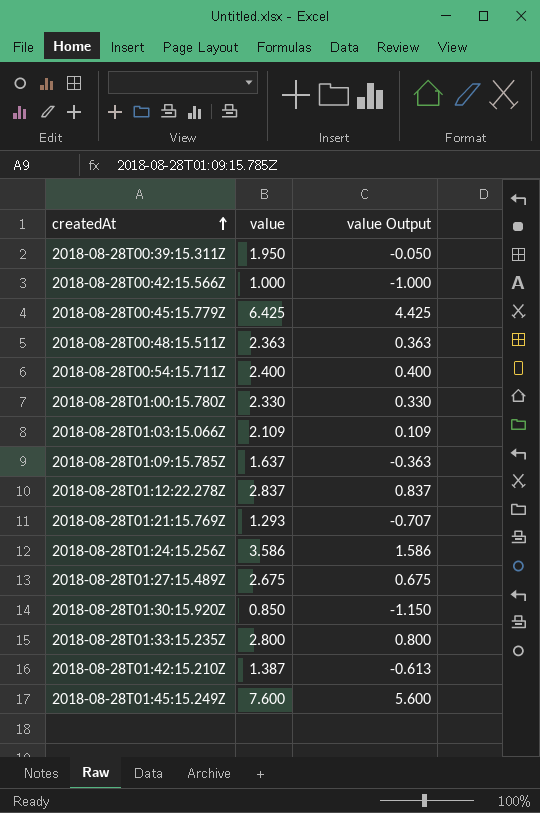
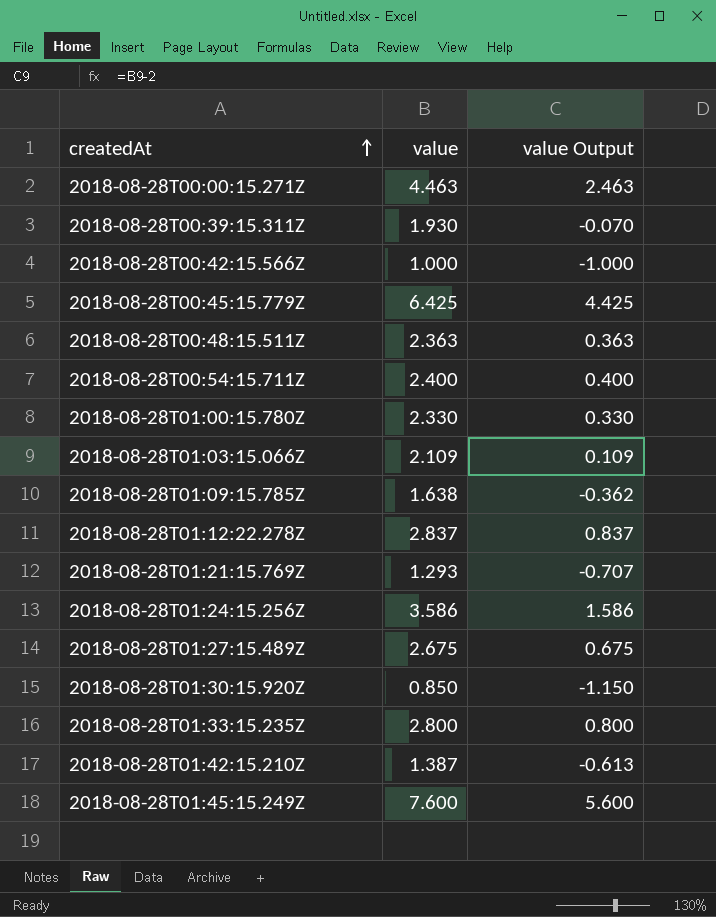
row 2018-08-28T00:00:15.271Z: none -> 4.463 | 2.463
2018-08-28T00:39:15.311Z | value: 1.950 -> 1.930
2018-08-28T00:39:15.311Z | value Output: -0.050 -> -0.070
2018-08-28T01:09:15.785Z | value: 1.637 -> 1.638
2018-08-28T01:09:15.785Z | value Output: -0.363 -> -0.362

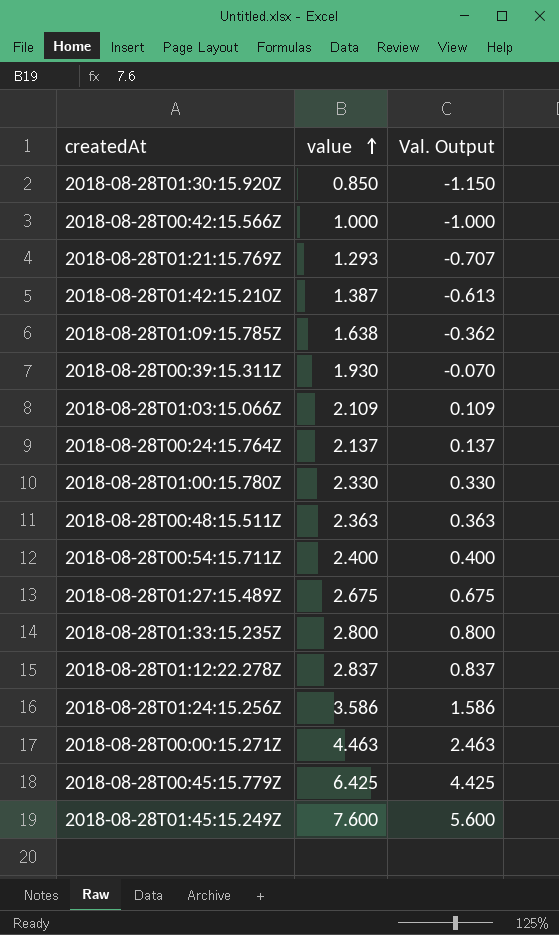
row order: createdAt ascending -> value ascending
column name: value Output -> Val. Output
row 2018-08-28T00:24:15.764Z: none -> 2.137 | 0.137

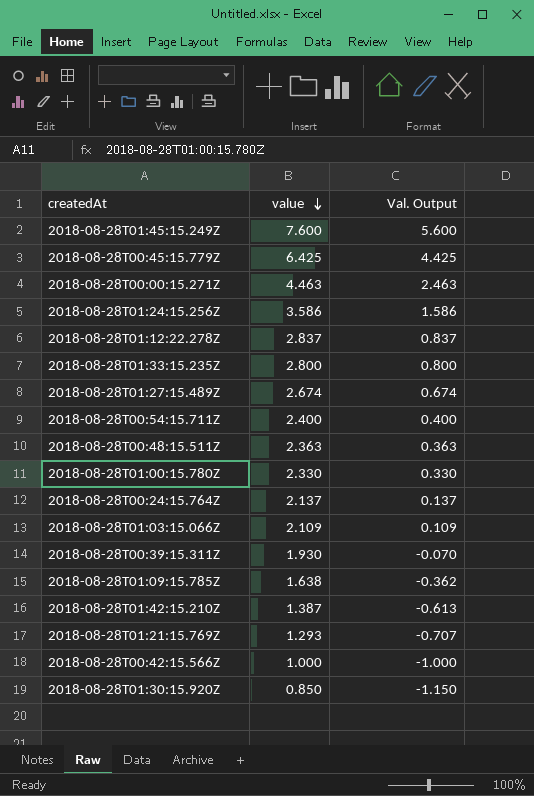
row order: value ascending -> value descending
2018-08-28T01:27:15.489Z | value: 2.675 -> 2.674
2018-08-28T01:27:15.489Z | Val. Output: 0.675 -> 0.674

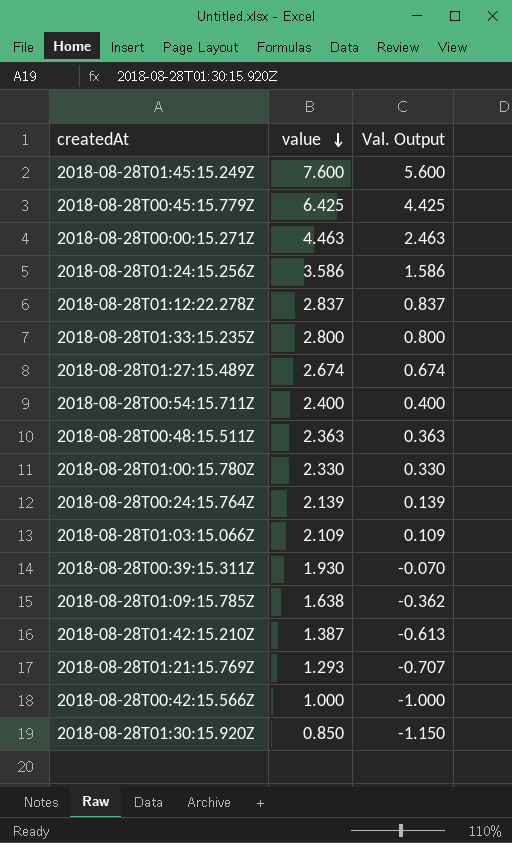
2018-08-28T00:24:15.764Z | value: 2.137 -> 2.139
2018-08-28T00:24:15.764Z | Val. Output: 0.137 -> 0.139

